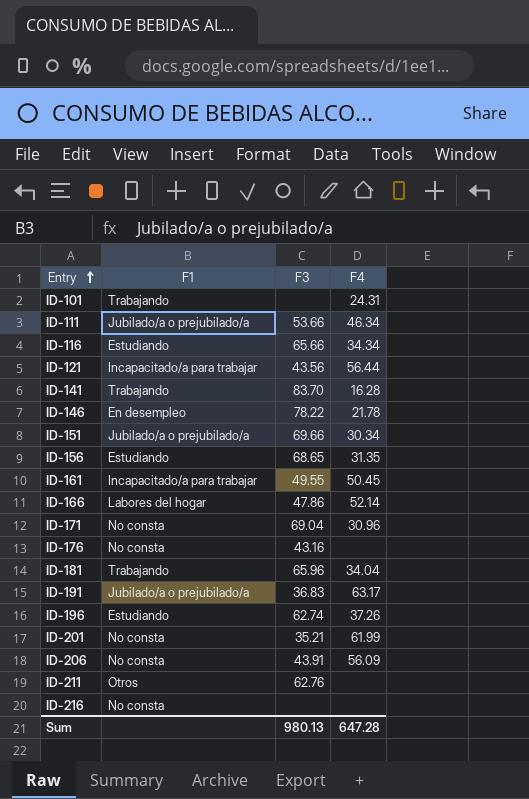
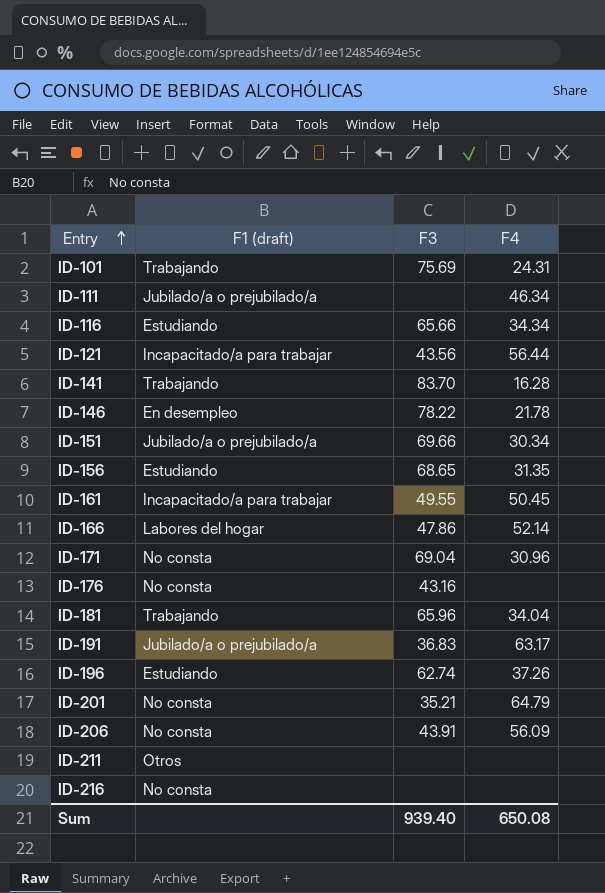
column name: F1 -> F1 (draft)
ID-101 | F3: none -> 75.69
ID-111 | F3: 53.66 -> none
ID-201 | F4: 61.99 -> 64.79
ID-211 | F3: 62.76 -> none
Sum | F3: 980.13 -> 939.40
Sum | F4: 647.28 -> 650.08

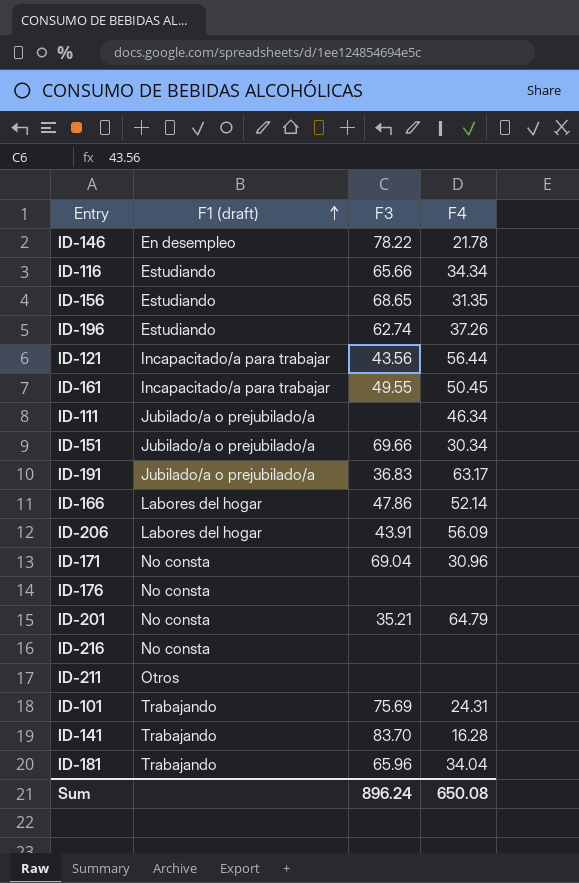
row order: Entry ascending -> F1 (draft) ascending
ID-206 | F1 (draft): No consta -> Labores del hogar
ID-176 | F3: 43.16 -> none
Sum | F3: 939.40 -> 896.24

